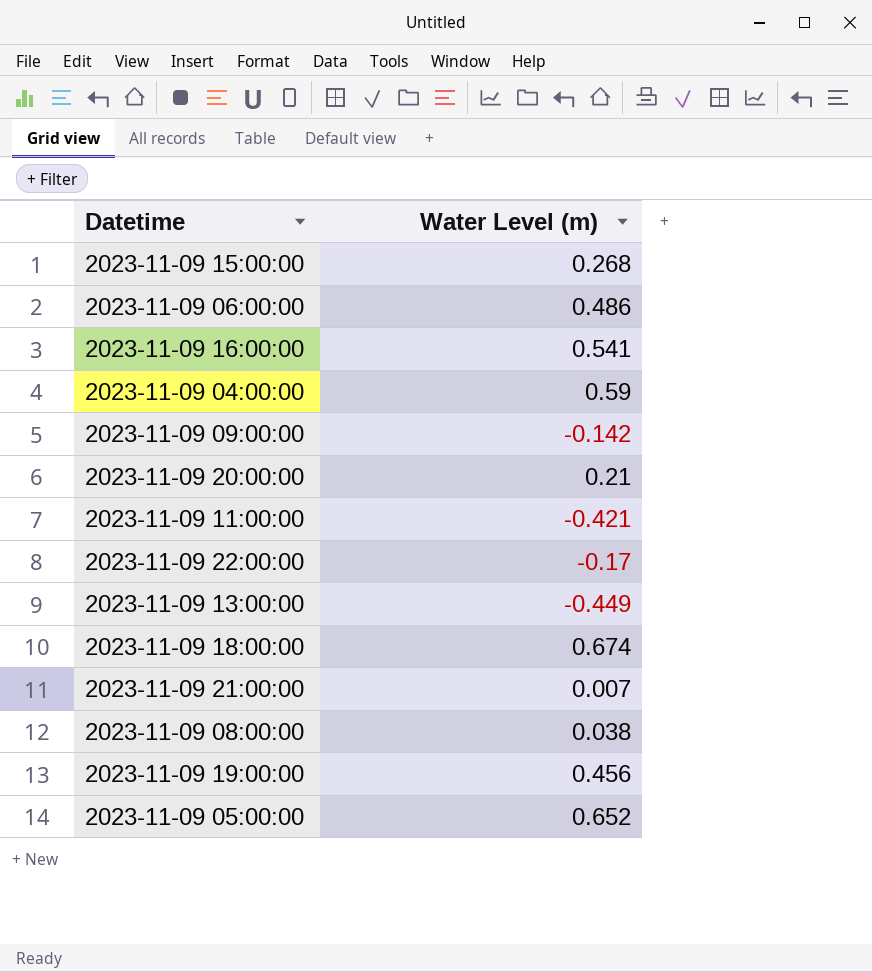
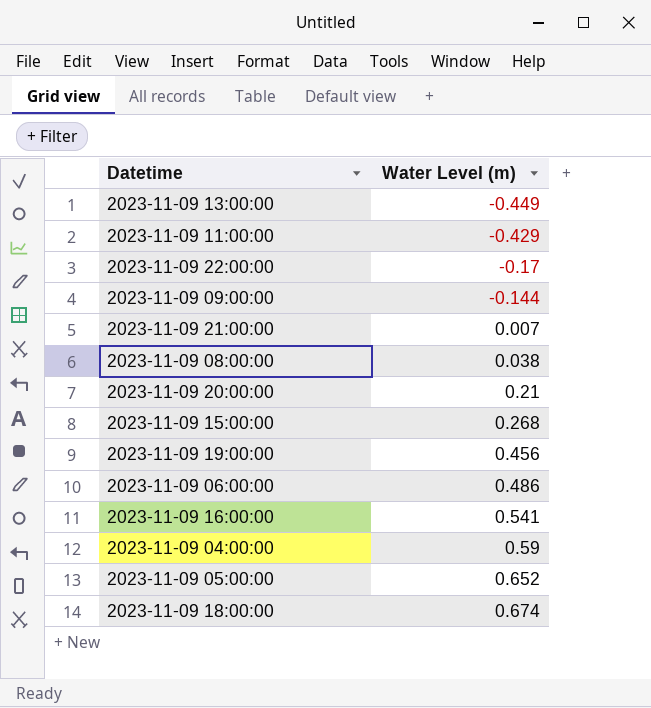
row order: none -> Water Level (m) ascending
2023-11-09 11:00:00 | Water Level (m): -0.421 -> -0.429
2023-11-09 09:00:00 | Water Level (m): -0.142 -> -0.144

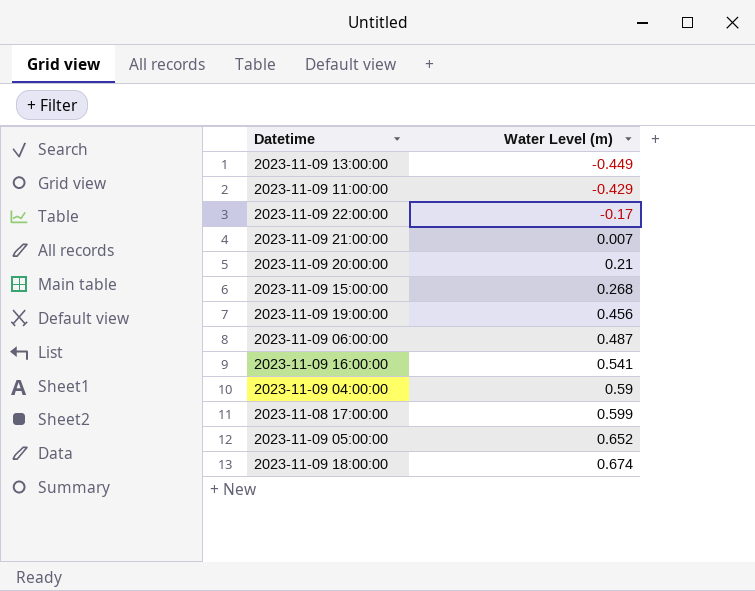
row 2023-11-09 09:00:00: -0.144 -> none
row 2023-11-09 08:00:00: 0.038 -> none
2023-11-09 06:00:00 | Water Level (m): 0.486 -> 0.487
row 2023-11-08 17:00:00: none -> 0.599

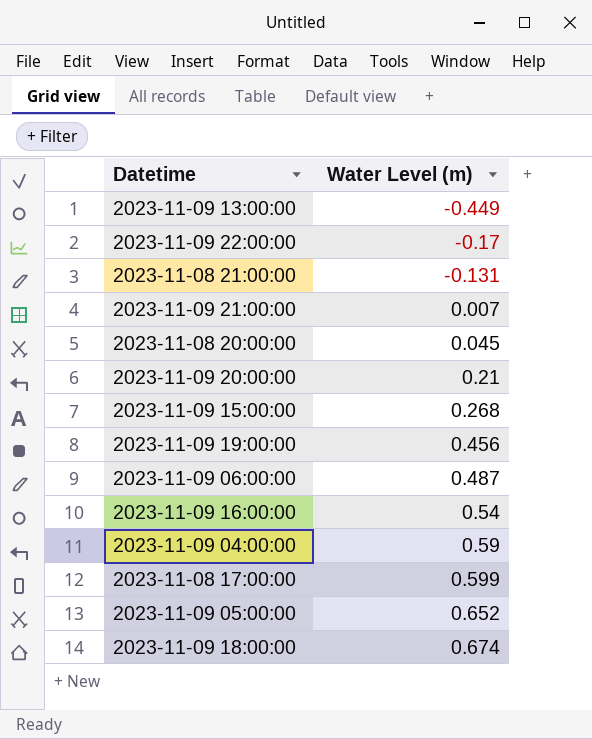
row 2023-11-09 11:00:00: -0.429 -> none
row 2023-11-08 21:00:00: none -> -0.131
row 2023-11-08 20:00:00: none -> 0.045
2023-11-09 16:00:00 | Water Level (m): 0.541 -> 0.54

